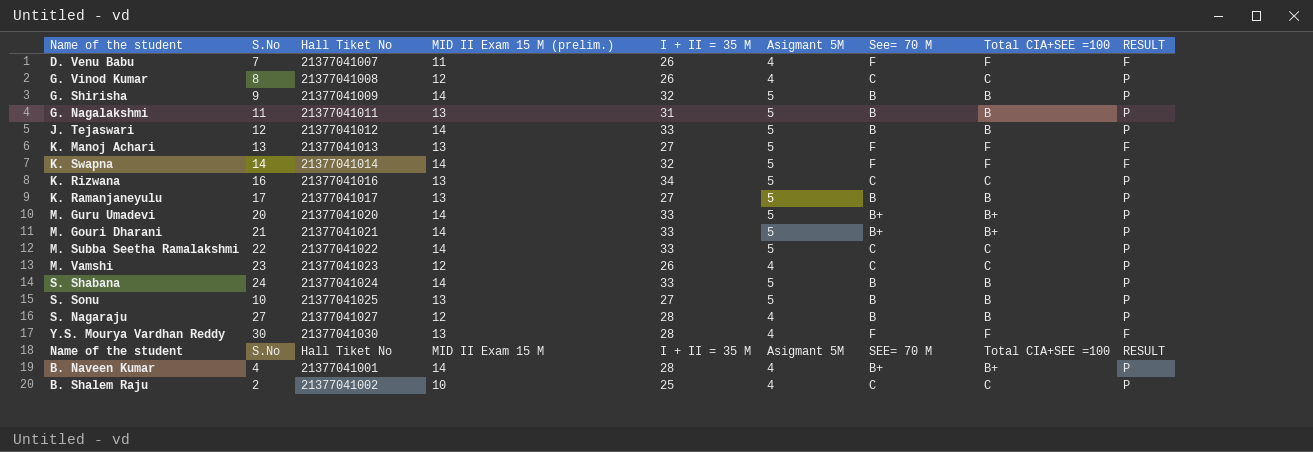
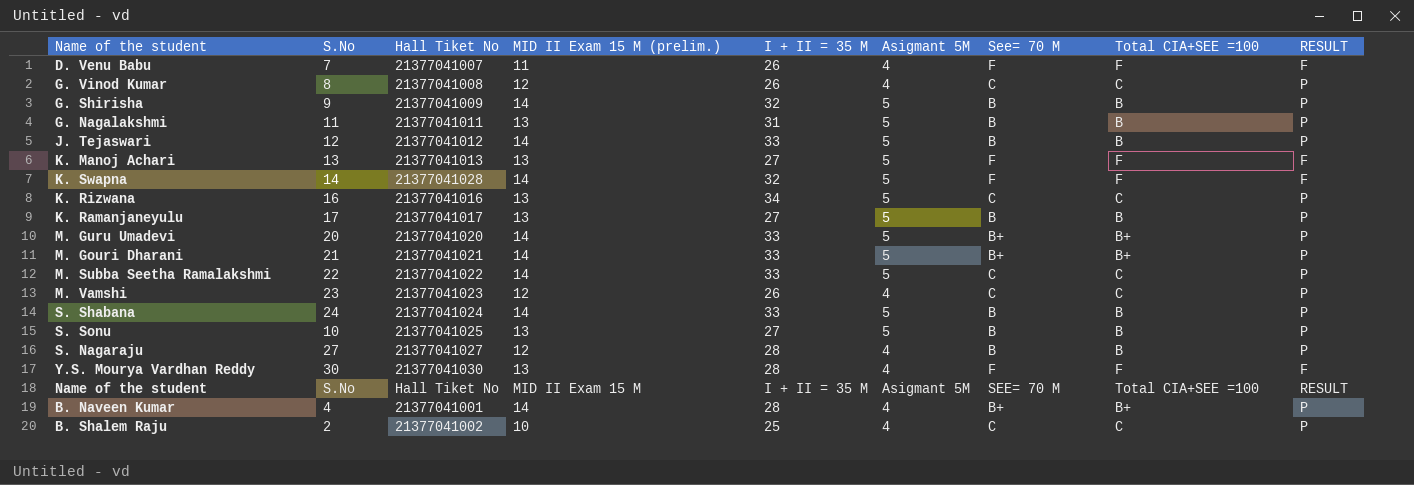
K. Swapna | Hall Tiket No: 21377041014 -> 21377041028

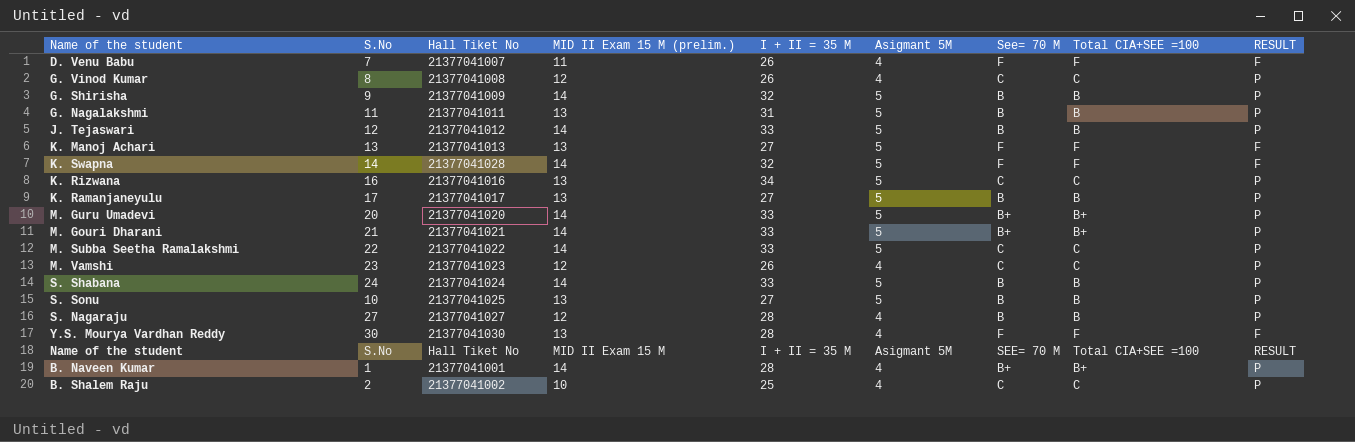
B. Naveen Kumar | S.No: 4 -> 1

